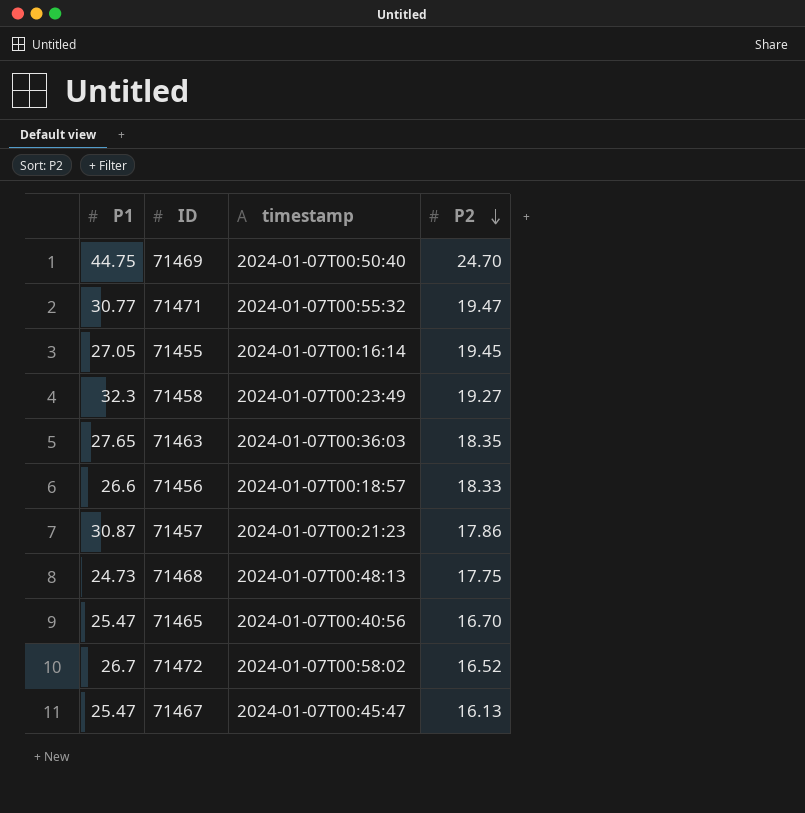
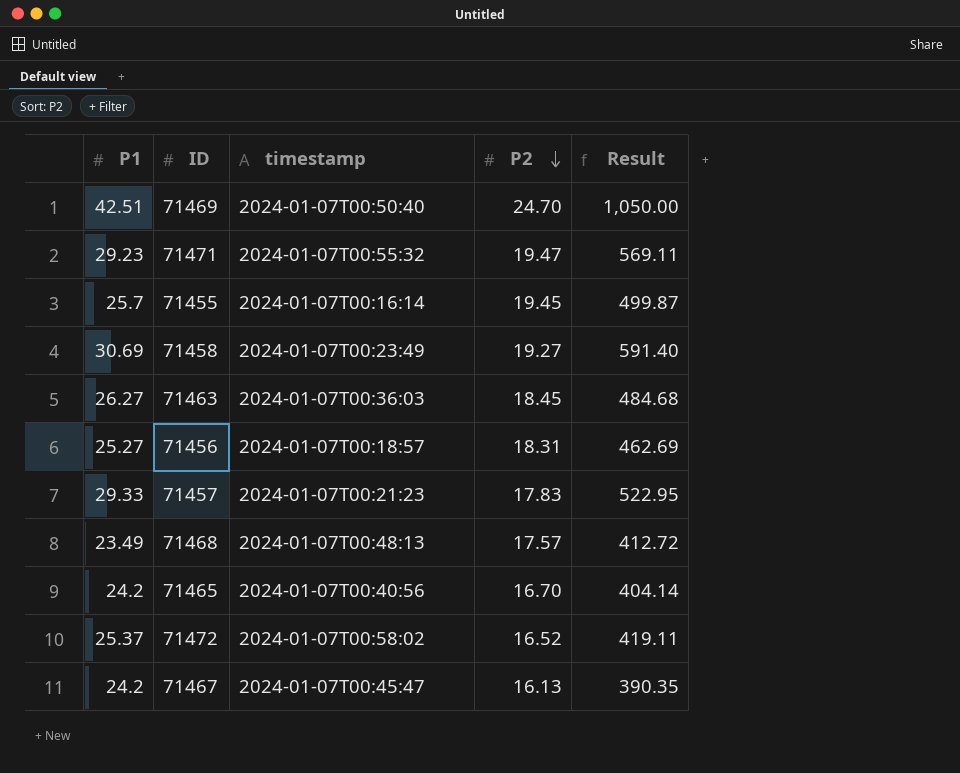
column Result | formula: none -> [P1] * [P2]
71469 | P1: 44.75 -> 42.51
71471 | P1: 30.77 -> 29.23
71455 | P1: 27.05 -> 25.7
71458 | P1: 32.3 -> 30.69
71463 | P1: 27.65 -> 26.27
71463 | P2: 18.35 -> 18.45
71456 | P1: 26.6 -> 25.27
71456 | P2: 18.33 -> 18.31
71457 | P1: 30.87 -> 29.33
71457 | P2: 17.86 -> 17.83
71468 | P1: 24.73 -> 23.49
71468 | P2: 17.75 -> 17.57
71465 | P1: 25.47 -> 24.2
71472 | P1: 26.7 -> 25.37
71467 | P1: 25.47 -> 24.2

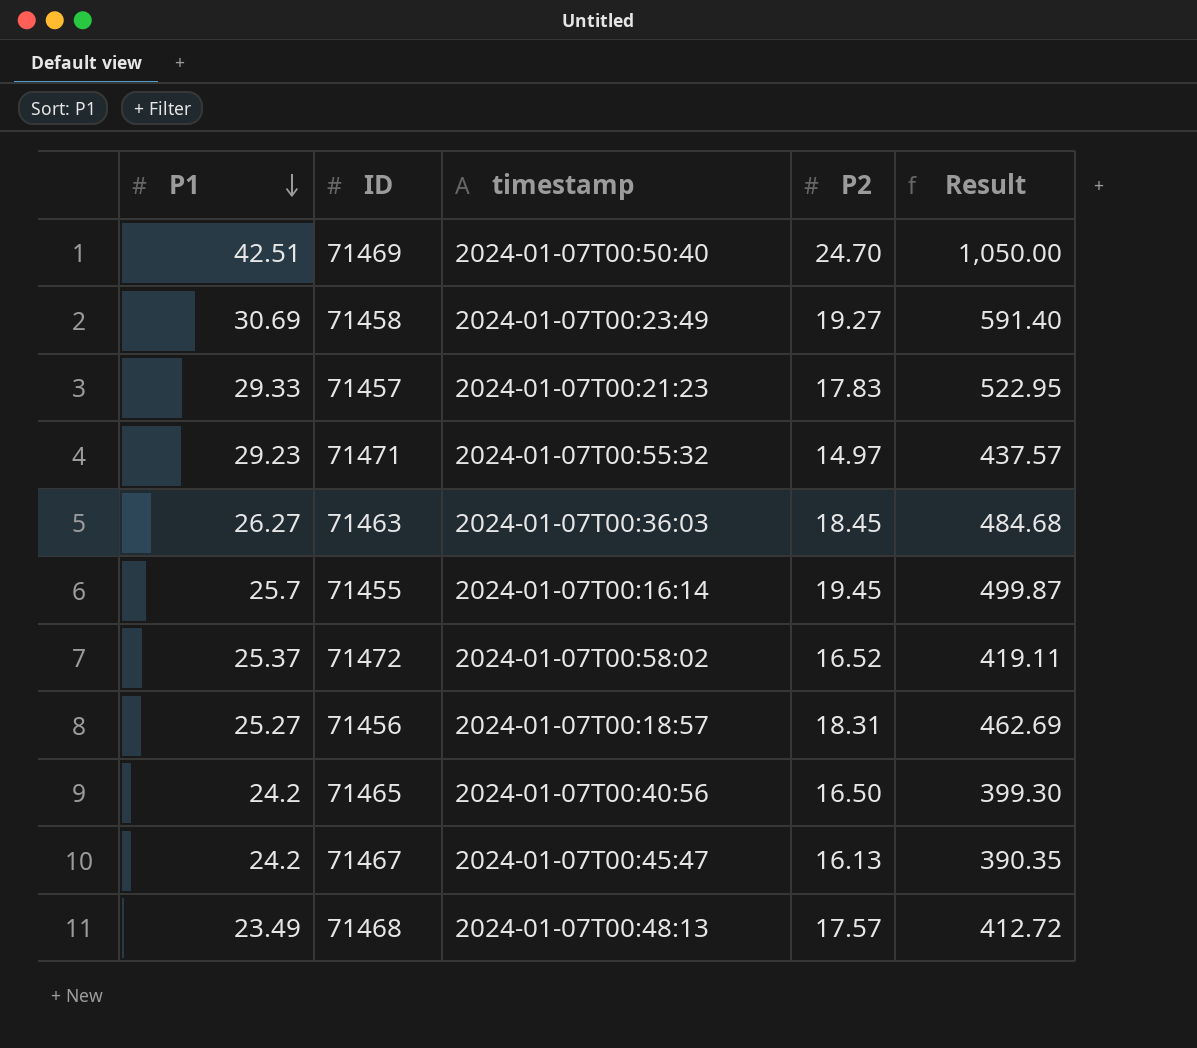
row order: P2 descending -> P1 descending
71471 | P2: 19.47 -> 14.97
71471 | Result: 569.11 -> 437.57
71465 | P2: 16.70 -> 16.50
71465 | Result: 404.14 -> 399.30

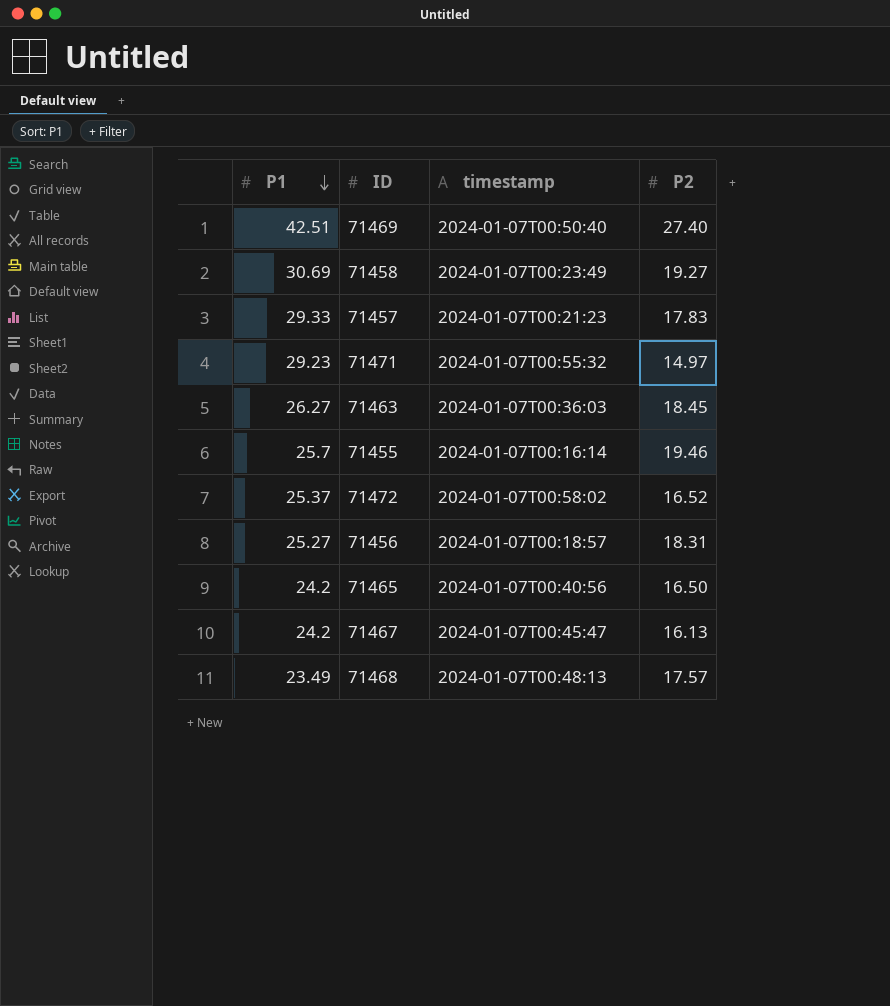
column Result | formula: [P1] * [P2] -> none
71469 | P2: 24.70 -> 27.40
71455 | P2: 19.45 -> 19.46

